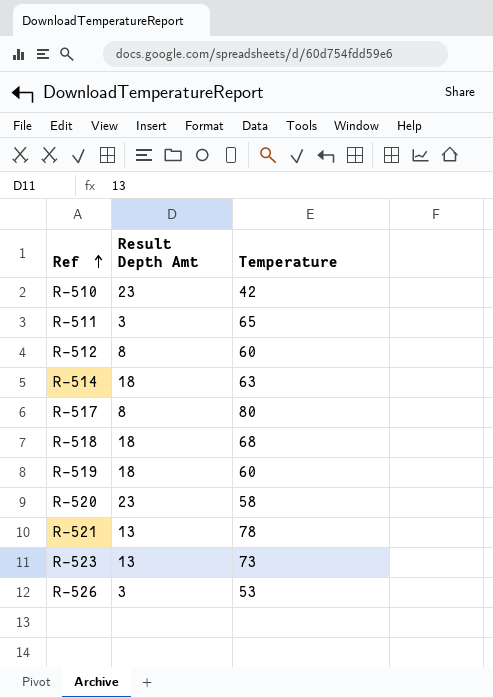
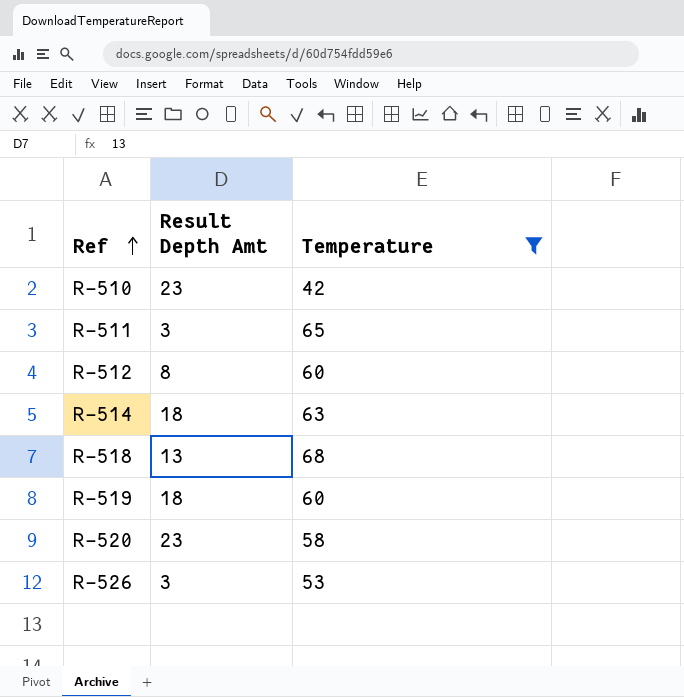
filter: none -> Temperature <= 68
R-518 | Result Depth Amt: 18 -> 13

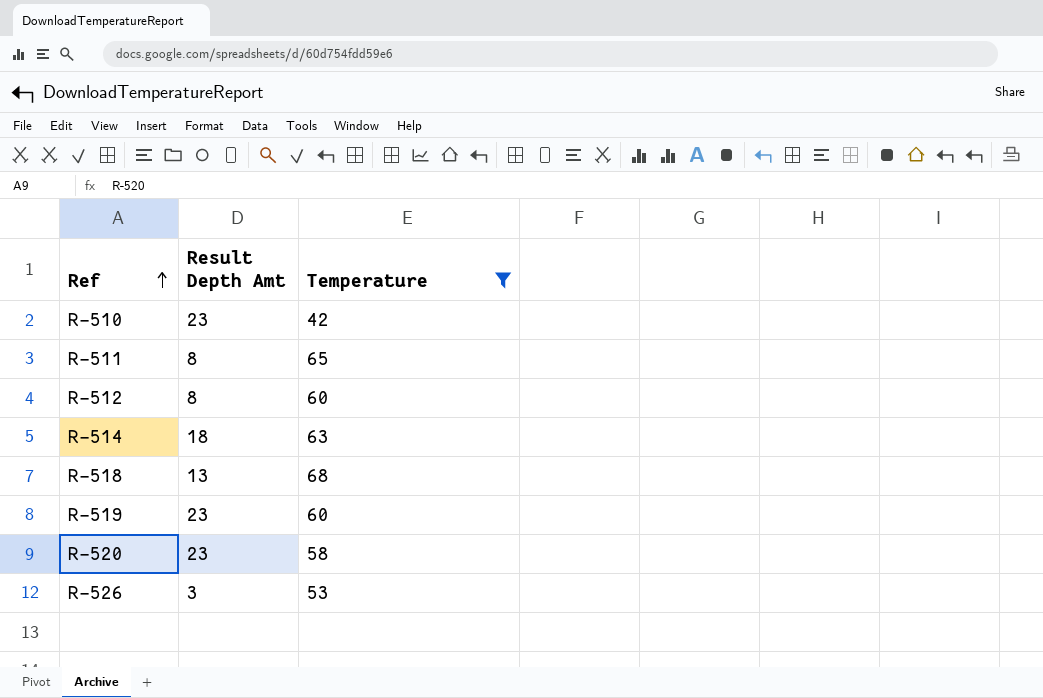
R-511 | Result Depth Amt: 3 -> 8
R-519 | Result Depth Amt: 18 -> 23

